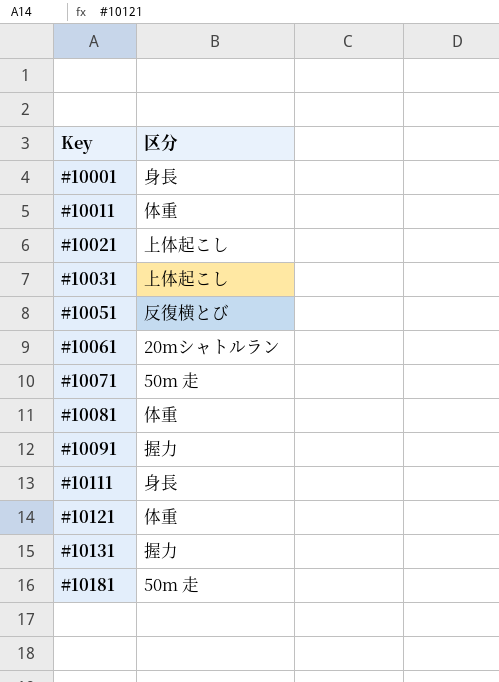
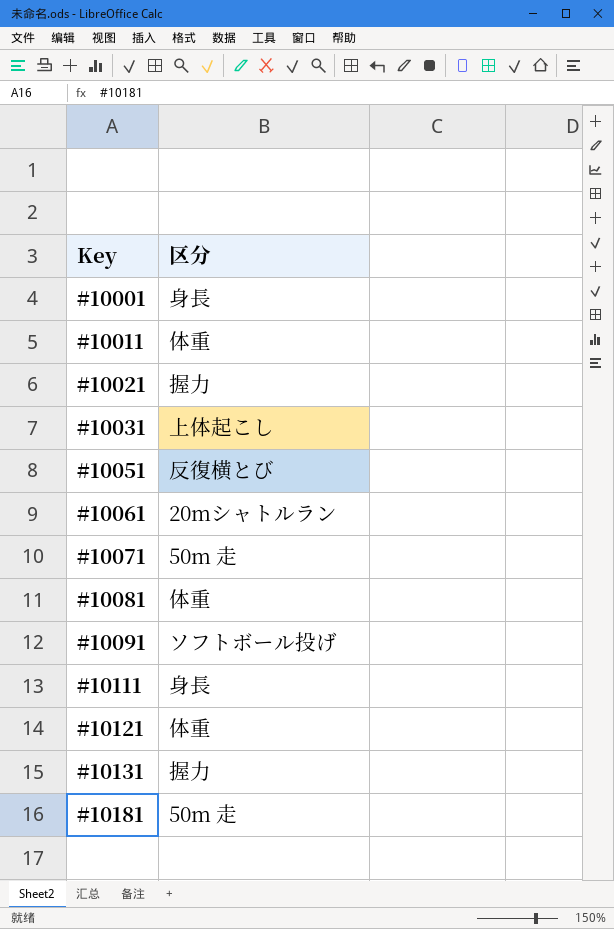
#10021 | 区分: 上体起こし -> 握力
#10091 | 区分: 握力 -> ソフトボール投げ

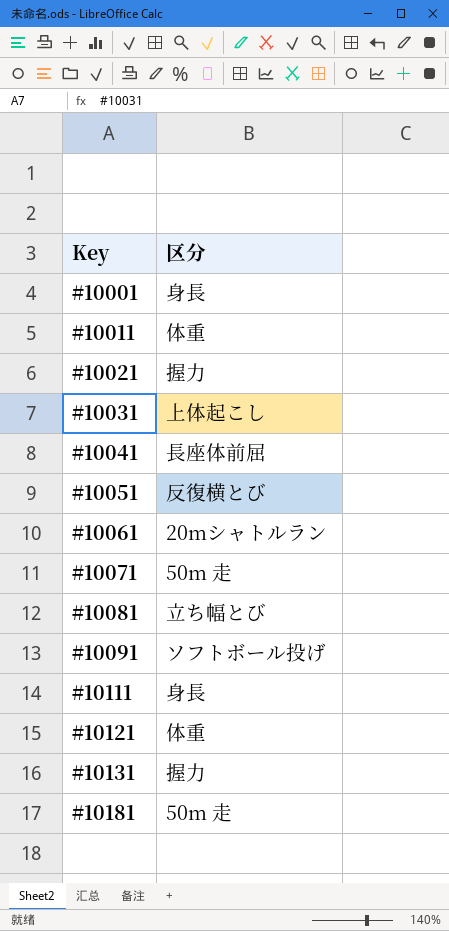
row #10041: none -> 長座体前屈
#10081 | 区分: 体重 -> 立ち幅とび

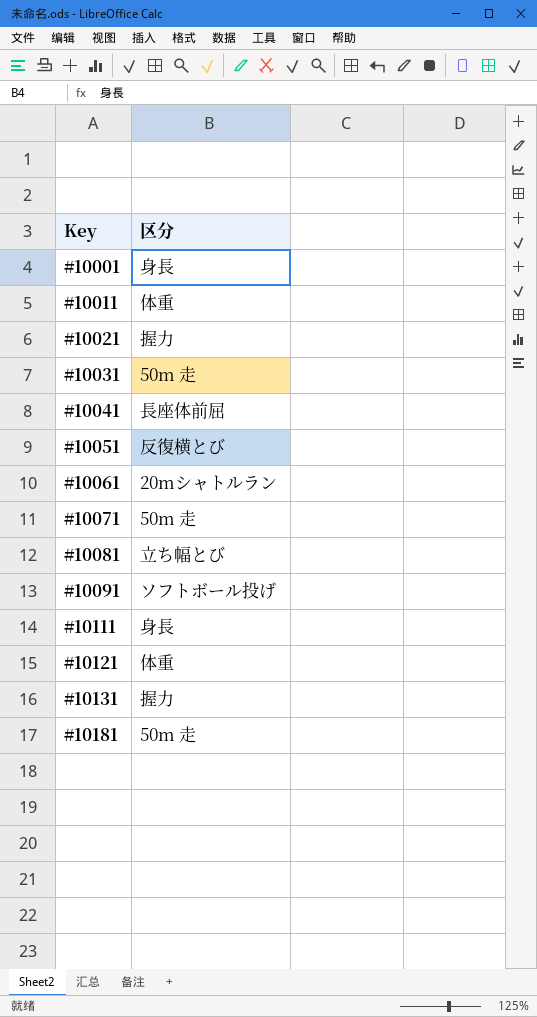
#10031 | 区分: 上体起こし -> 50m 走

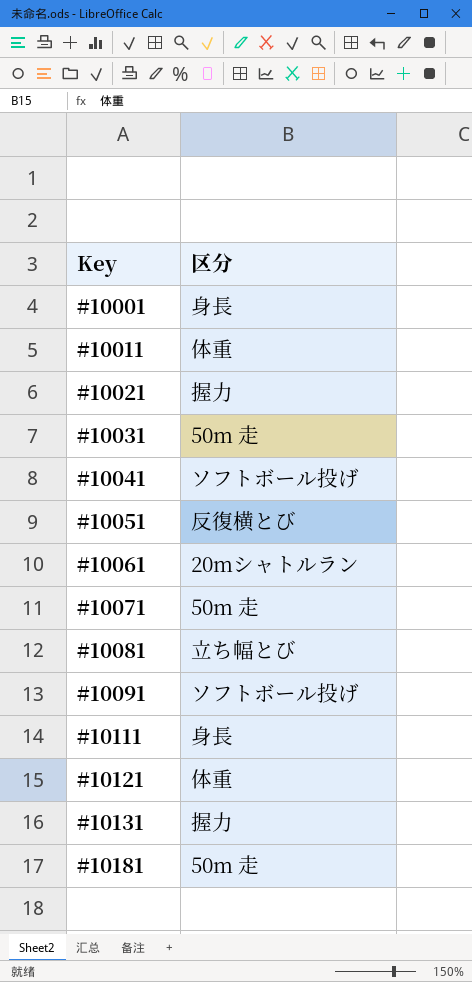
#10041 | 区分: 長座体前屈 -> ソフトボール投げ

